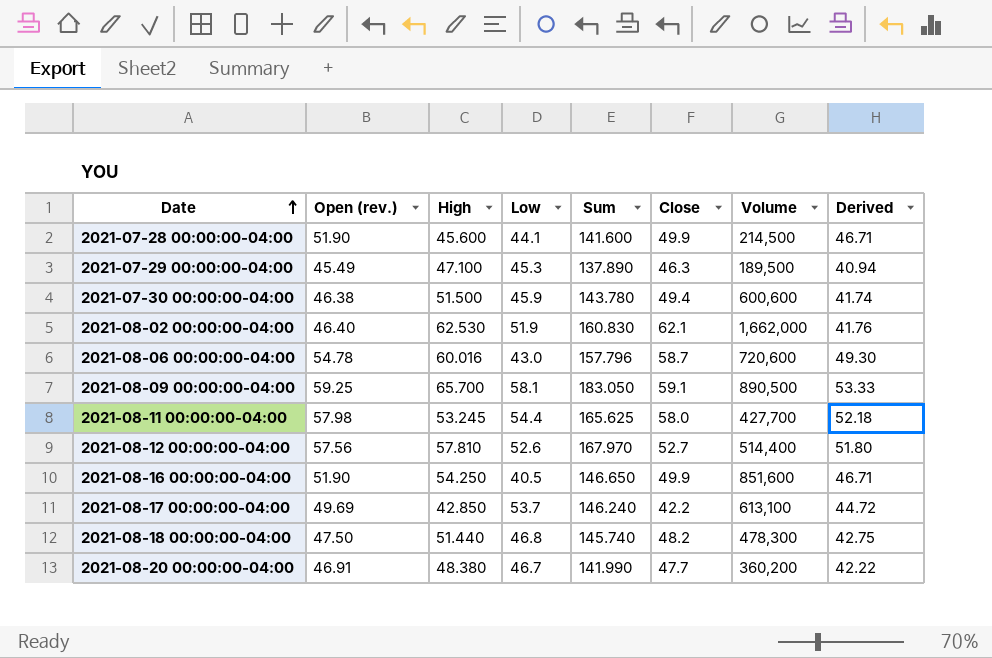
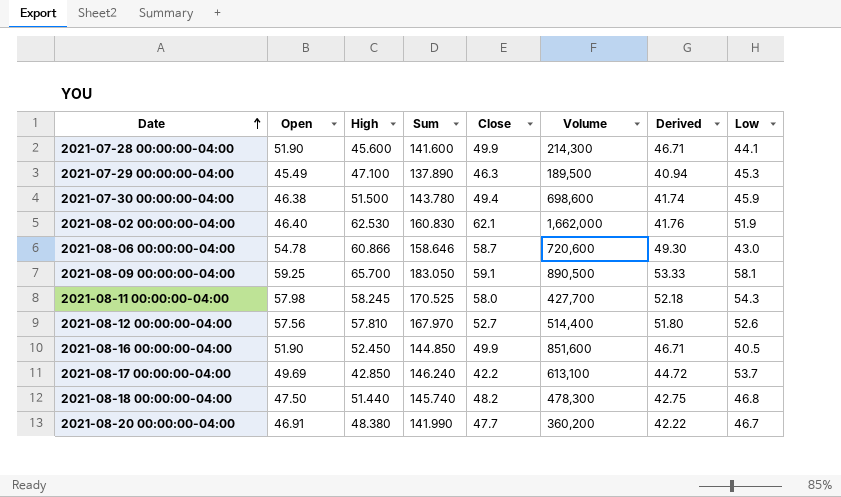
column name: Open (rev.) -> Open
column Low | position: 4 -> 8
2021-07-28 00:00:00-04:00 | Volume: 214,500 -> 214,300
2021-07-30 00:00:00-04:00 | Volume: 600,600 -> 698,600
2021-08-06 00:00:00-04:00 | High: 60.016 -> 60.866
2021-08-06 00:00:00-04:00 | Sum: 157.796 -> 158.646
2021-08-11 00:00:00-04:00 | High: 53.245 -> 58.245
2021-08-11 00:00:00-04:00 | Sum: 165.625 -> 170.525
2021-08-11 00:00:00-04:00 | Low: 54.4 -> 54.3
2021-08-16 00:00:00-04:00 | High: 54.250 -> 52.450
2021-08-16 00:00:00-04:00 | Sum: 146.650 -> 144.850

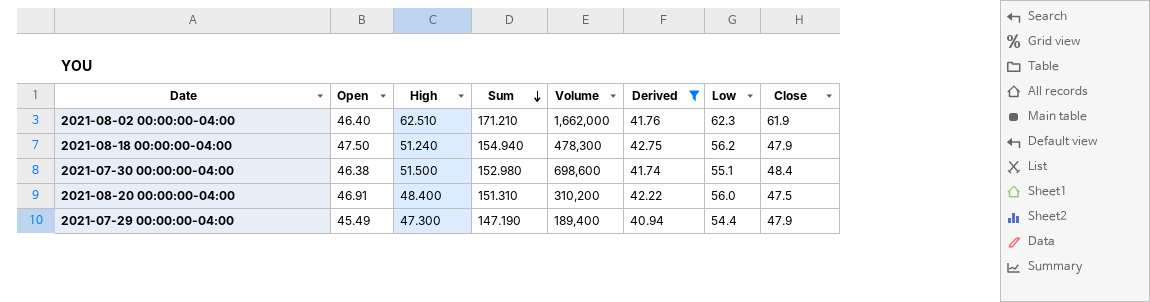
filter: none -> Derived <= 42.75
row order: Date ascending -> Sum descending
column Close | position: 5 -> 8
2021-08-02 00:00:00-04:00 | High: 62.530 -> 62.510
2021-08-02 00:00:00-04:00 | Sum: 160.830 -> 171.210
2021-08-02 00:00:00-04:00 | Low: 51.9 -> 62.3
2021-08-02 00:00:00-04:00 | Close: 62.1 -> 61.9
2021-08-18 00:00:00-04:00 | High: 51.440 -> 51.240
2021-08-18 00:00:00-04:00 | Sum: 145.740 -> 154.940
2021-08-18 00:00:00-04:00 | Low: 46.8 -> 56.2
2021-08-18 00:00:00-04:00 | Close: 48.2 -> 47.9
2021-07-30 00:00:00-04:00 | Sum: 143.780 -> 152.980
2021-07-30 00:00:00-04:00 | Low: 45.9 -> 55.1
2021-07-30 00:00:00-04:00 | Close: 49.4 -> 48.4
2021-08-20 00:00:00-04:00 | High: 48.380 -> 48.400
2021-08-20 00:00:00-04:00 | Sum: 141.990 -> 151.310
2021-08-20 00:00:00-04:00 | Volume: 360,200 -> 310,200
2021-08-20 00:00:00-04:00 | Low: 46.7 -> 56.0
2021-08-20 00:00:00-04:00 | Close: 47.7 -> 47.5
2021-07-29 00:00:00-04:00 | High: 47.100 -> 47.300
2021-07-29 00:00:00-04:00 | Sum: 137.890 -> 147.190
2021-07-29 00:00:00-04:00 | Volume: 189,500 -> 189,400
2021-07-29 00:00:00-04:00 | Low: 45.3 -> 54.4
2021-07-29 00:00:00-04:00 | Close: 46.3 -> 47.9

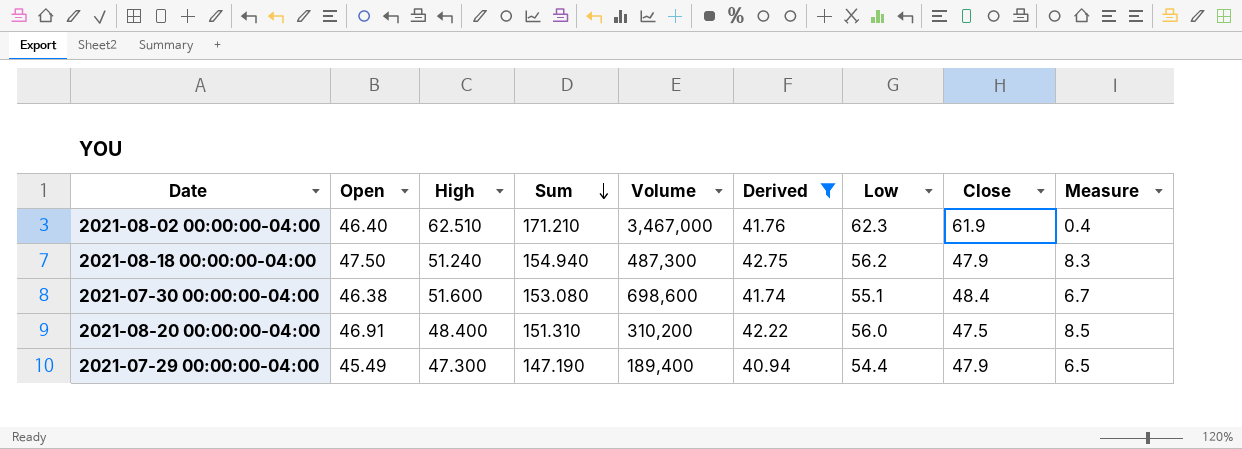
column Measure | formula: none -> [Low] - [Close]
2021-08-02 00:00:00-04:00 | Volume: 1,662,000 -> 3,467,000
2021-08-18 00:00:00-04:00 | Volume: 478,300 -> 487,300
2021-07-30 00:00:00-04:00 | High: 51.500 -> 51.600
2021-07-30 00:00:00-04:00 | Sum: 152.980 -> 153.080

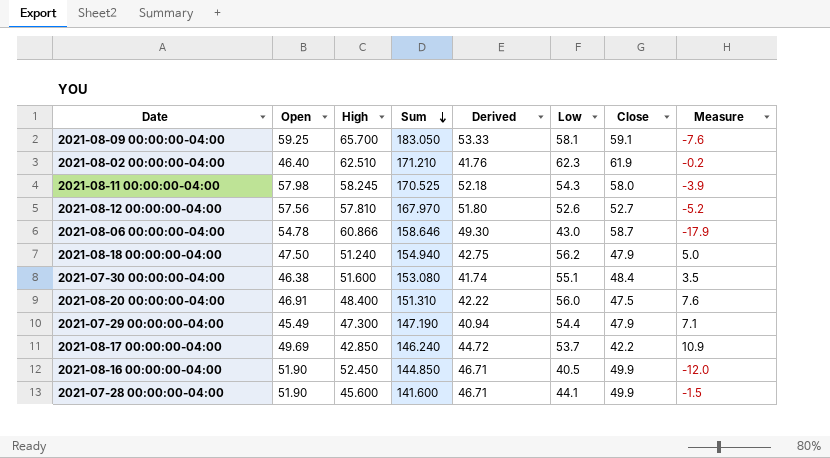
filter: Derived <= 42.75 -> none
column Volume | position: 5 -> none
column Measure | formula: [Low] - [Close] -> [Low] - [High]

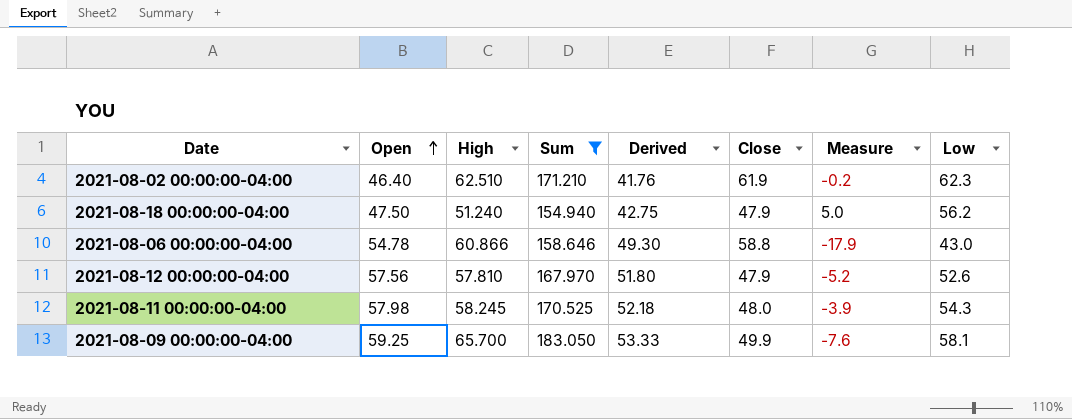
filter: none -> Sum >= 154.940
row order: Sum descending -> Open ascending
column Low | position: 6 -> 8
2021-08-06 00:00:00-04:00 | Close: 58.7 -> 58.8
2021-08-12 00:00:00-04:00 | Close: 52.7 -> 47.9
2021-08-11 00:00:00-04:00 | Close: 58.0 -> 48.0
2021-08-09 00:00:00-04:00 | Close: 59.1 -> 49.9

